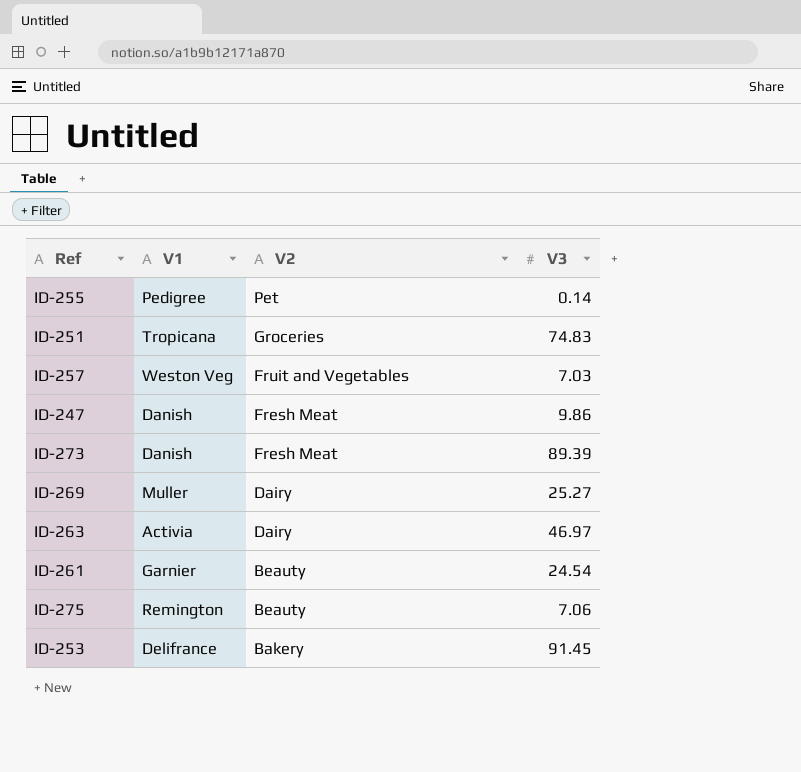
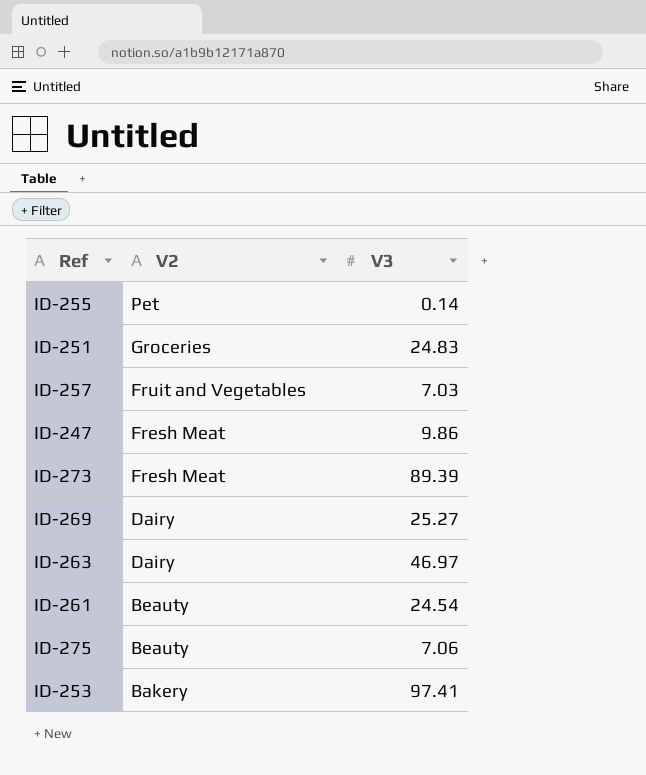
column V1 | position: 2 -> none
ID-251 | V3: 74.83 -> 24.83
ID-253 | V3: 91.45 -> 97.41

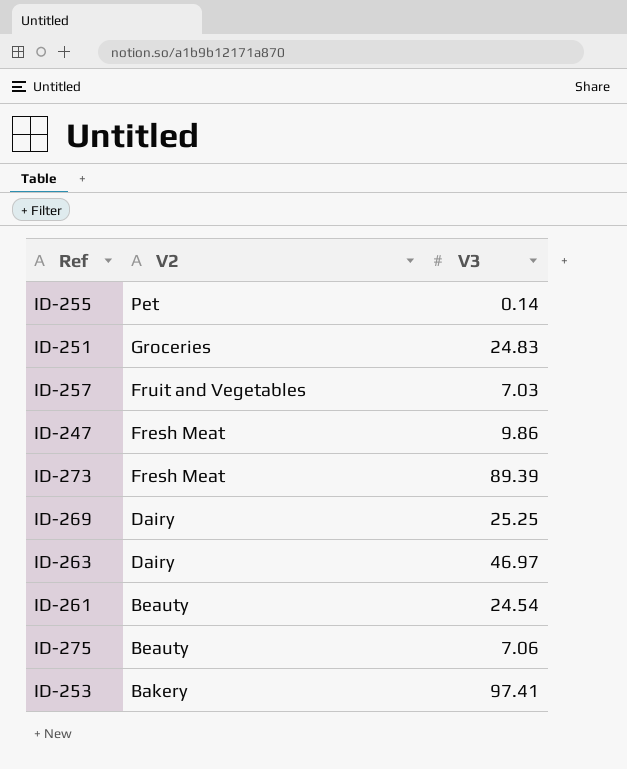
ID-269 | V3: 25.27 -> 25.25

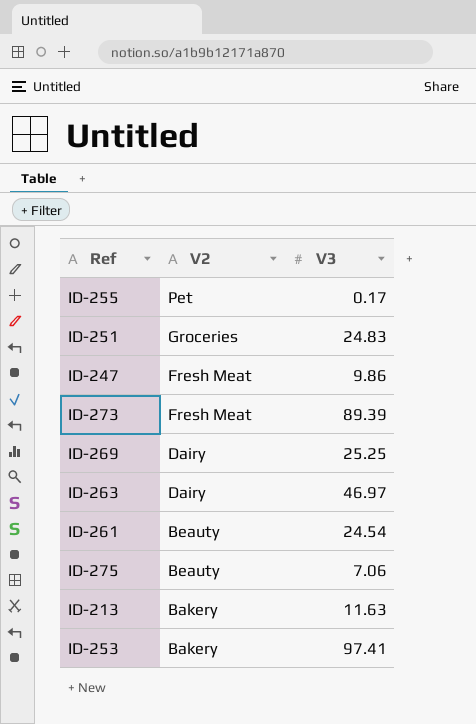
row ID-257: Fruit and Vegetables | 7.03 -> none
ID-255 | V3: 0.14 -> 0.17
row ID-213: none -> Bakery | 11.63

